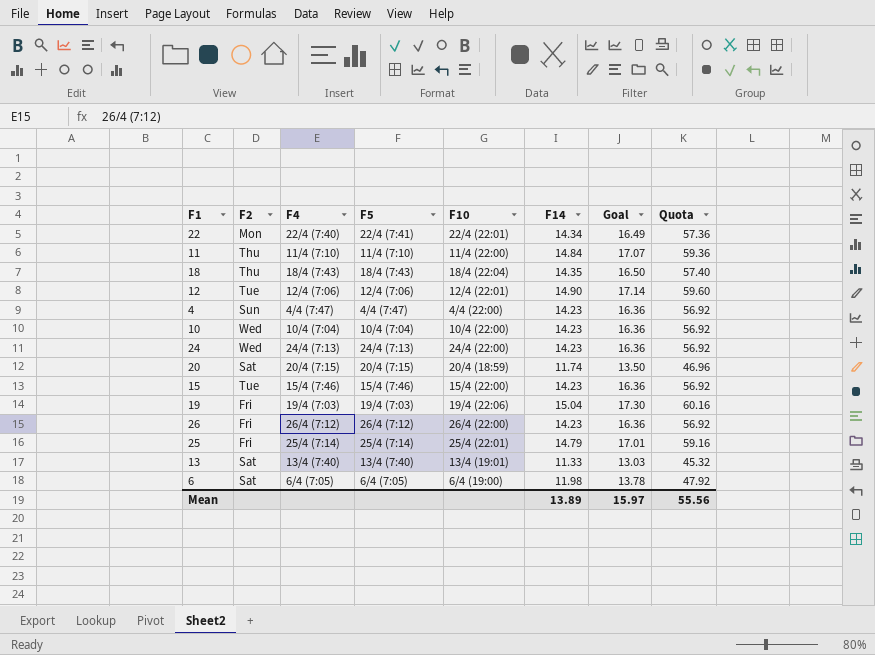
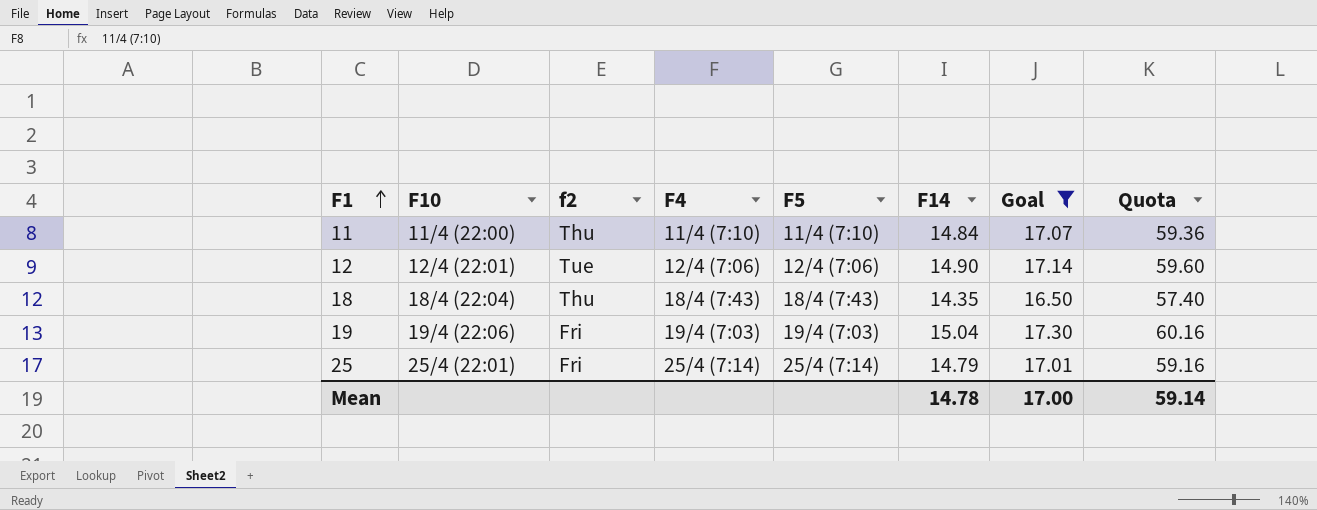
filter: none -> Goal >= 16.50
row order: none -> F1 ascending
column F10 | position: 5 -> 2
column name: F2 -> f2
Mean | F14: 13.89 -> 14.78
Mean | Goal: 15.97 -> 17.00
Mean | Quota: 55.56 -> 59.14

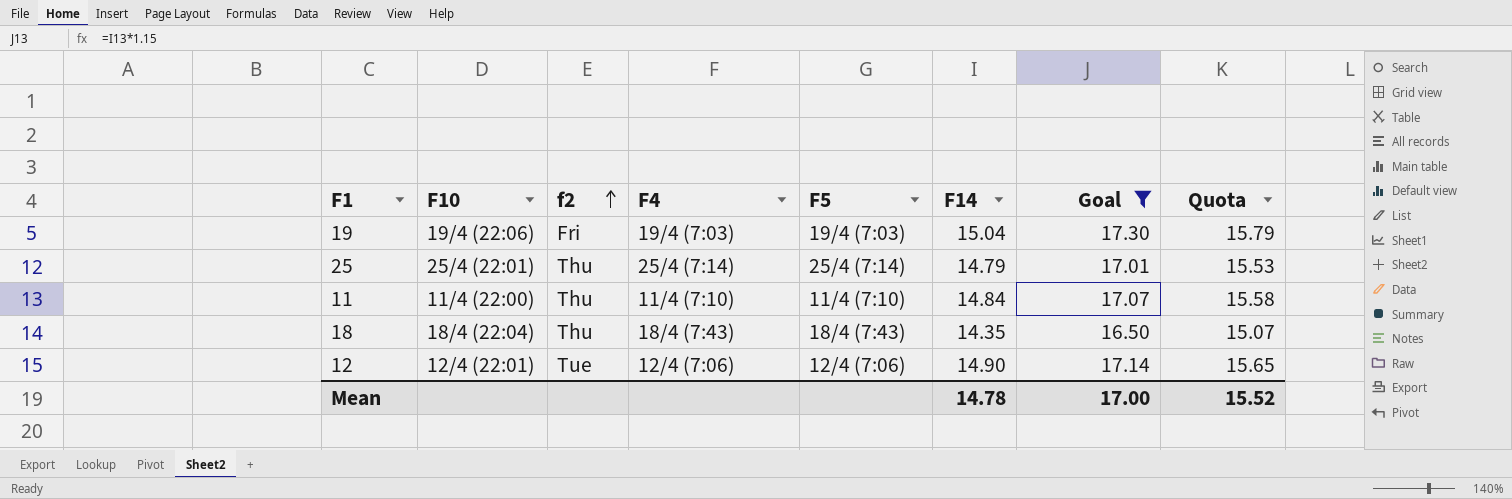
row order: F1 ascending -> f2 ascending
column Quota | formula: [F14] * 4 -> [F14] * 1.05
25 | f2: Fri -> Thu
Mean | Quota: 59.14 -> 15.52

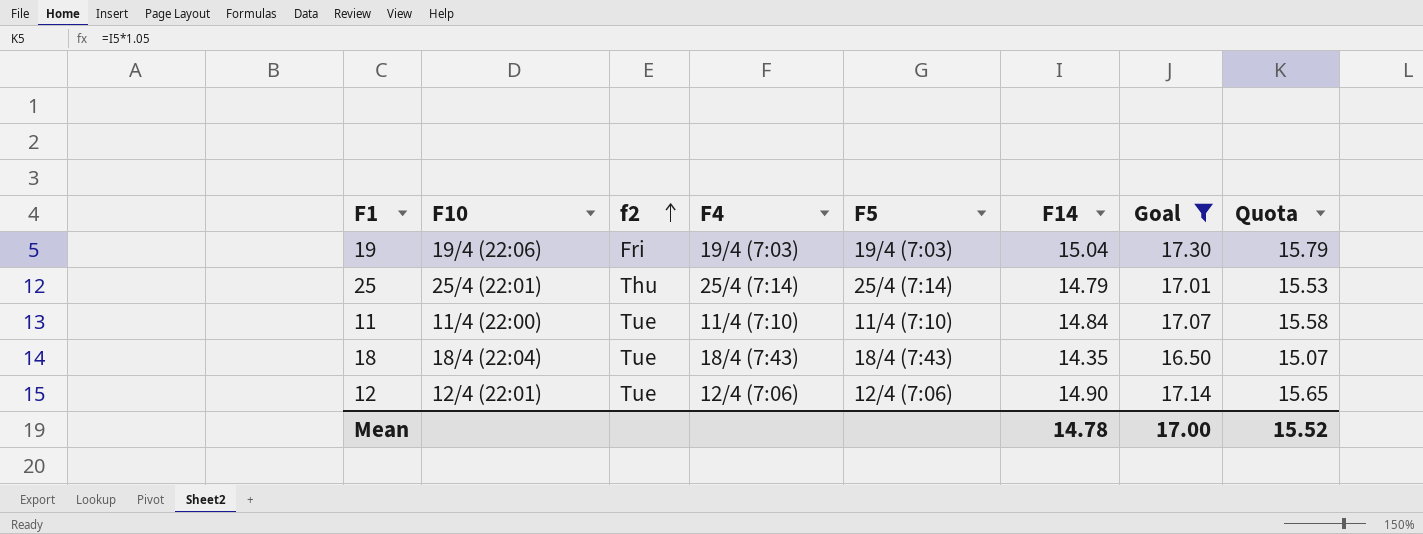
11 | f2: Thu -> Tue
18 | f2: Thu -> Tue

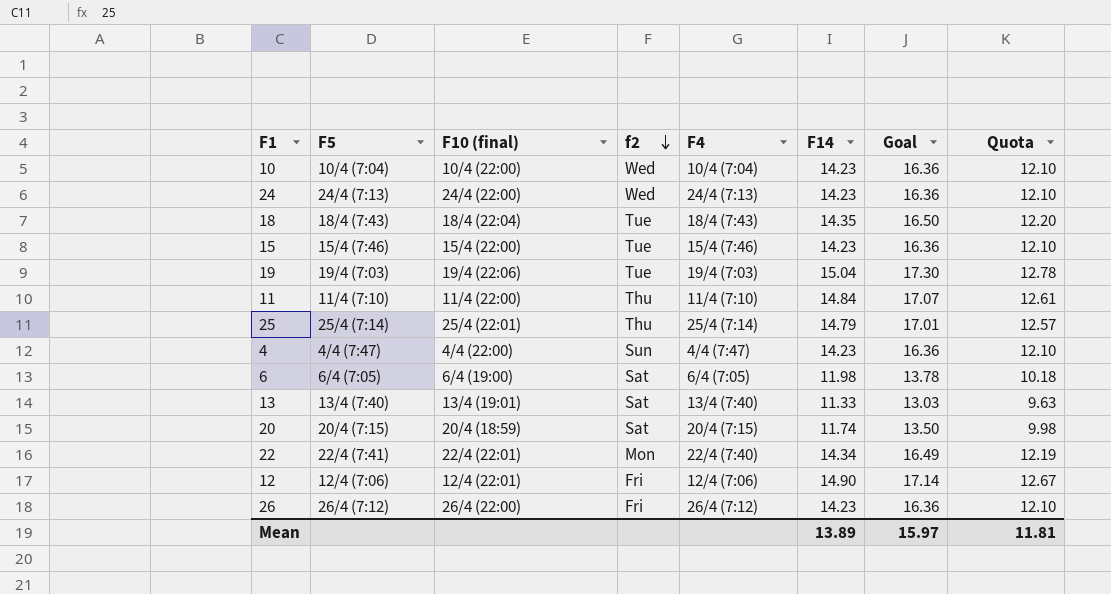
filter: Goal >= 16.50 -> none
row order: f2 ascending -> f2 descending
column F5 | position: 5 -> 2
column name: F10 -> F10 (final)
column Quota | formula: [F14] * 1.05 -> [F14] * 0.85
19 | f2: Fri -> Tue
11 | f2: Tue -> Thu
12 | f2: Tue -> Fri
Mean | F14: 14.78 -> 13.89
Mean | Goal: 17.00 -> 15.97
Mean | Quota: 15.52 -> 11.81

